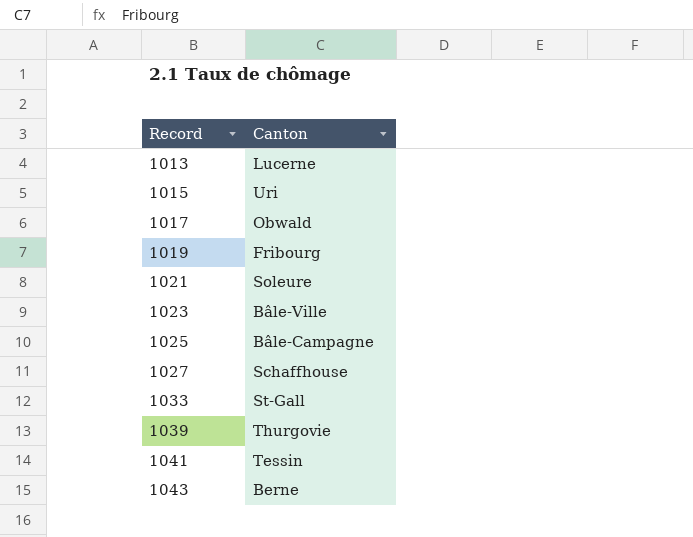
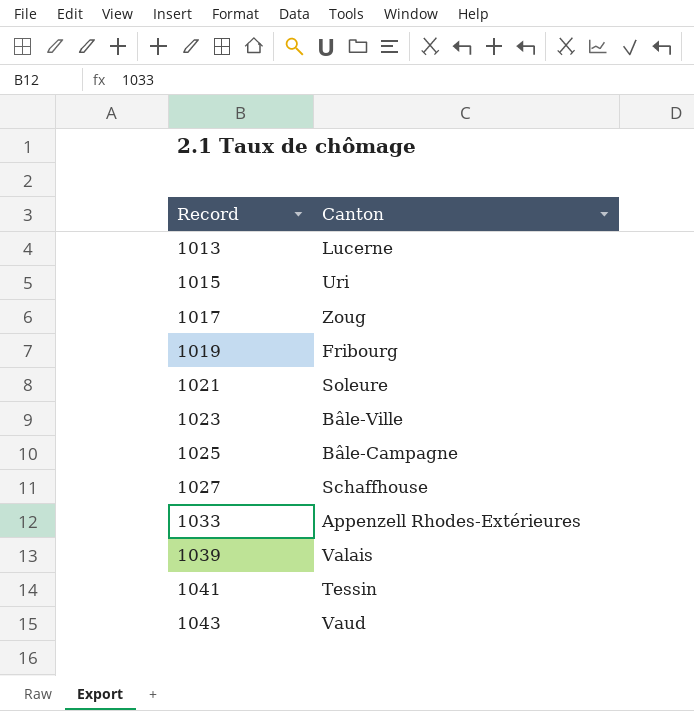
1017 | Canton: Obwald -> Zoug
1033 | Canton: St-Gall -> Appenzell Rhodes-Extérieures
1039 | Canton: Thurgovie -> Valais
1043 | Canton: Berne -> Vaud

